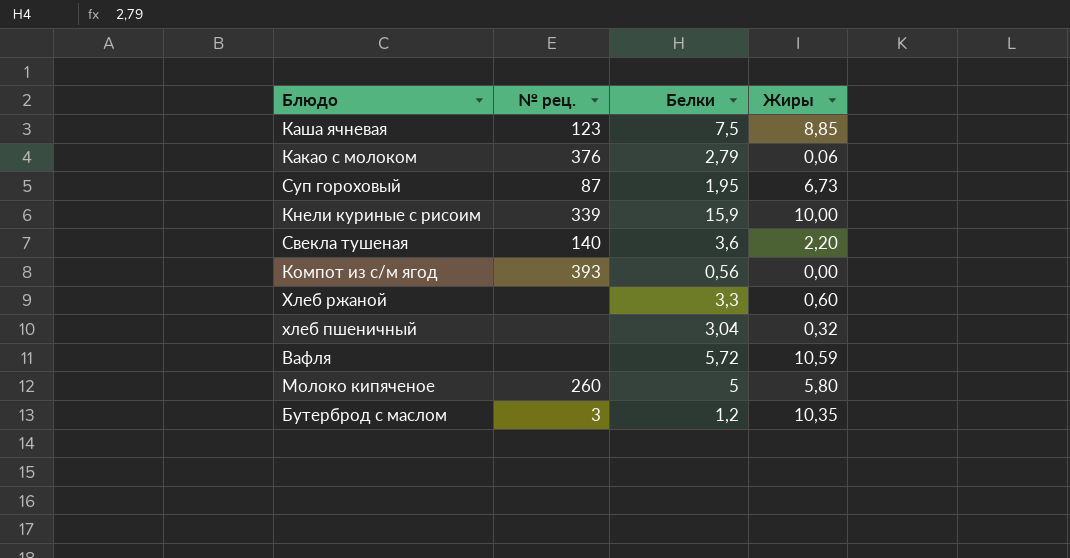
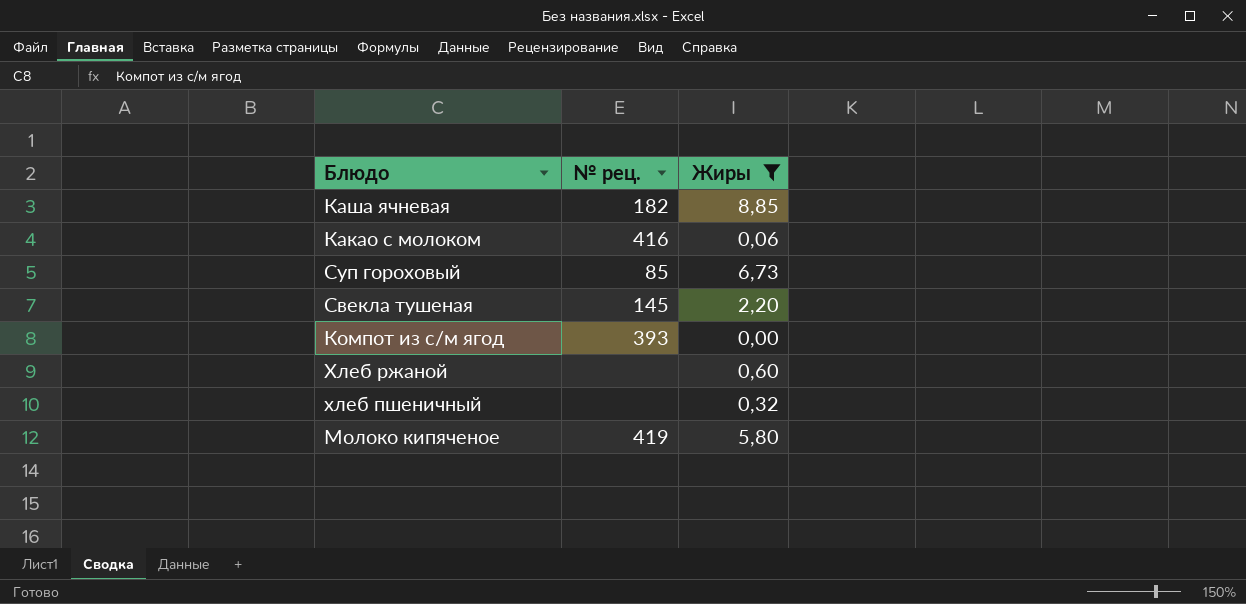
filter: none -> Жиры <= 8,85
column Белки | position: 3 -> none
Каша ячневая | № рец.: 123 -> 182
Какао с молоком | № рец.: 376 -> 416
Суп гороховый | № рец.: 87 -> 85
Свекла тушеная | № рец.: 140 -> 145
Молоко кипяченое | № рец.: 260 -> 419

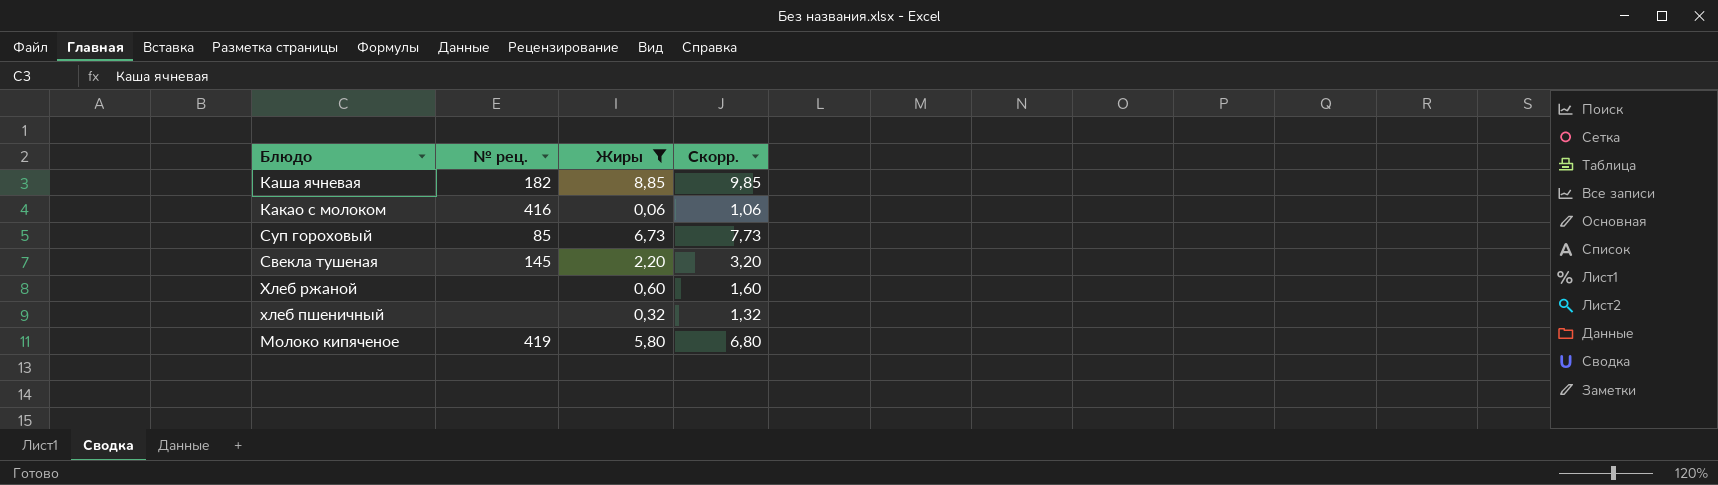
column Скорр. | formula: none -> [Жиры] + 1
row Компот из с/м ягод: 393 | 0,00 -> none

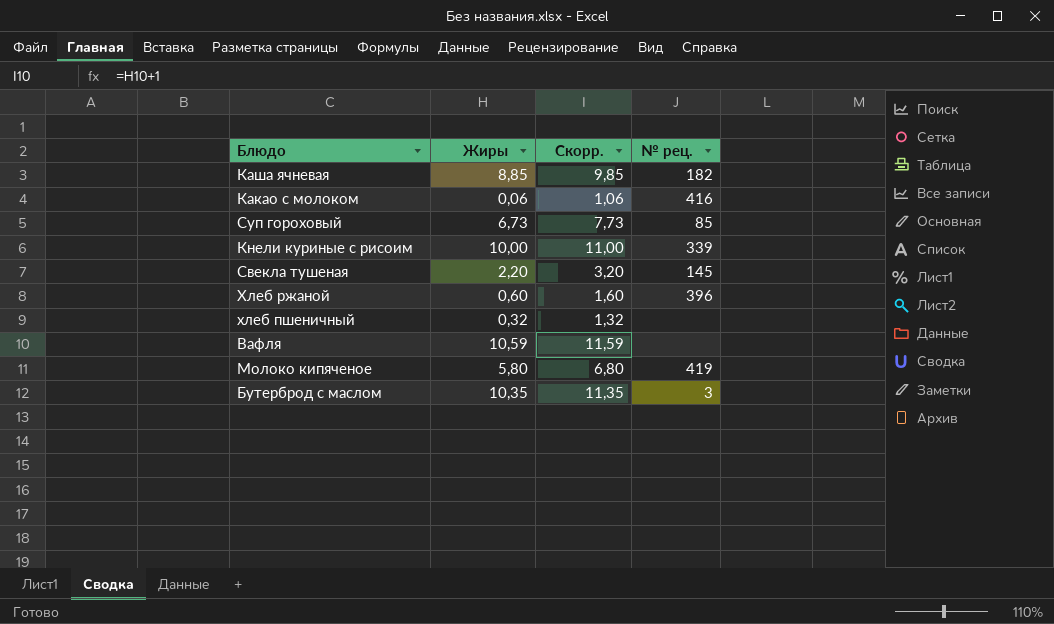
filter: Жиры <= 8,85 -> none
column № рец. | position: 2 -> 4
Хлеб ржаной | № рец.: none -> 396

